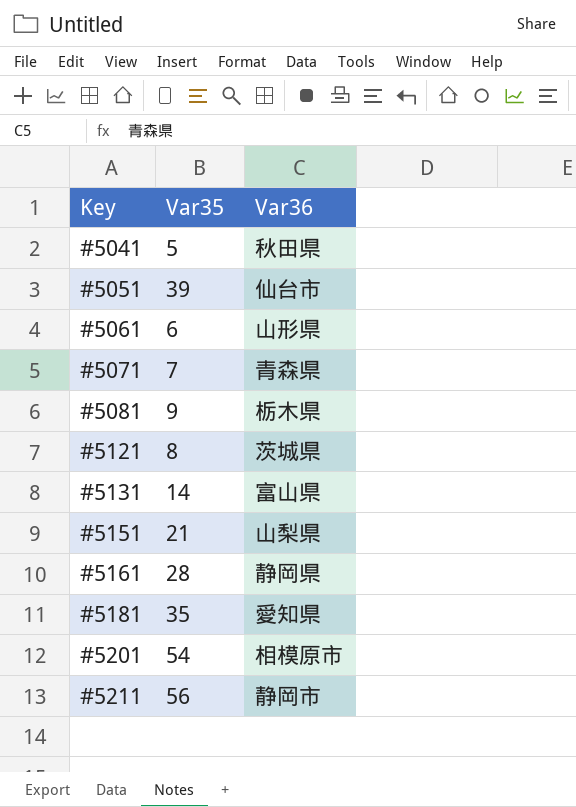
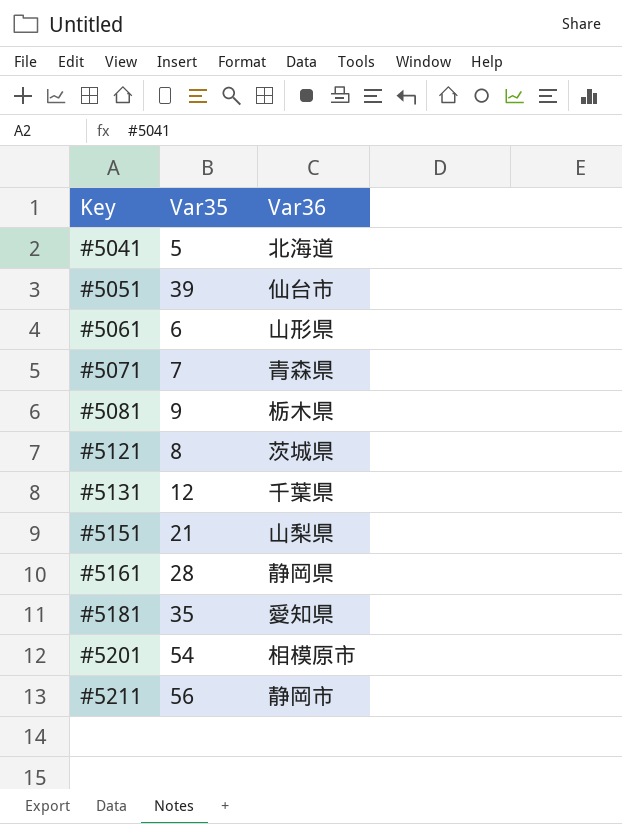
#5041 | Var36: 秋田県 -> 北海道
#5131 | Var35: 14 -> 12
#5131 | Var36: 富山県 -> 千葉県

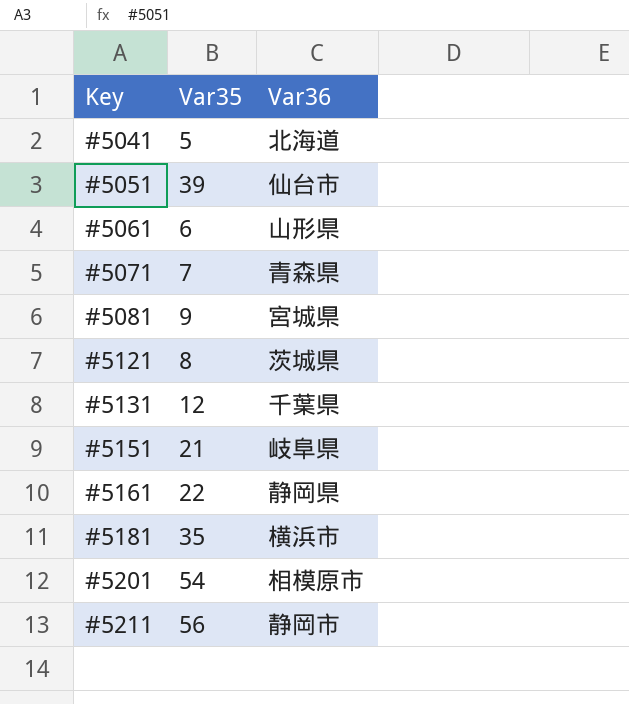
#5081 | Var36: 栃木県 -> 宮城県
#5151 | Var36: 山梨県 -> 岐阜県
#5161 | Var35: 28 -> 22
#5181 | Var36: 愛知県 -> 横浜市

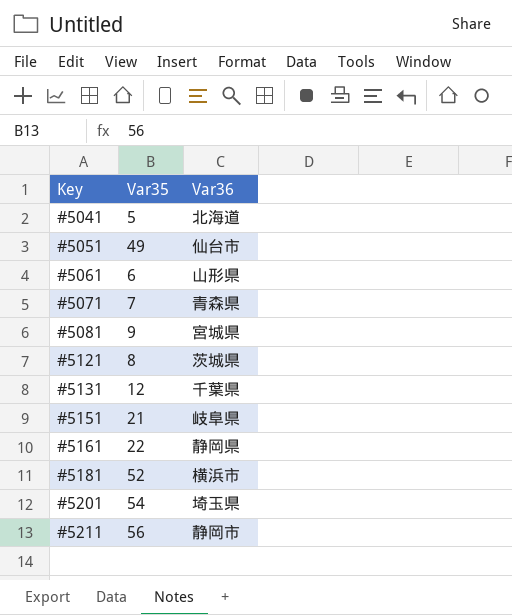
#5051 | Var35: 39 -> 49
#5181 | Var35: 35 -> 52
#5201 | Var36: 相模原市 -> 埼玉県

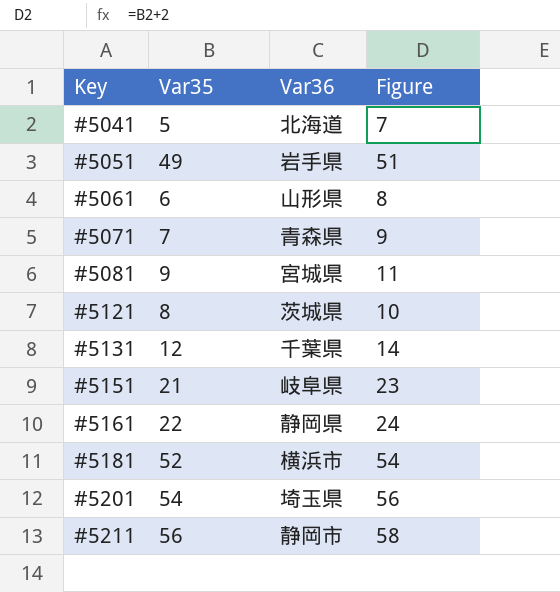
column Figure | formula: none -> [Var35] + 2
#5051 | Var36: 仙台市 -> 岩手県

